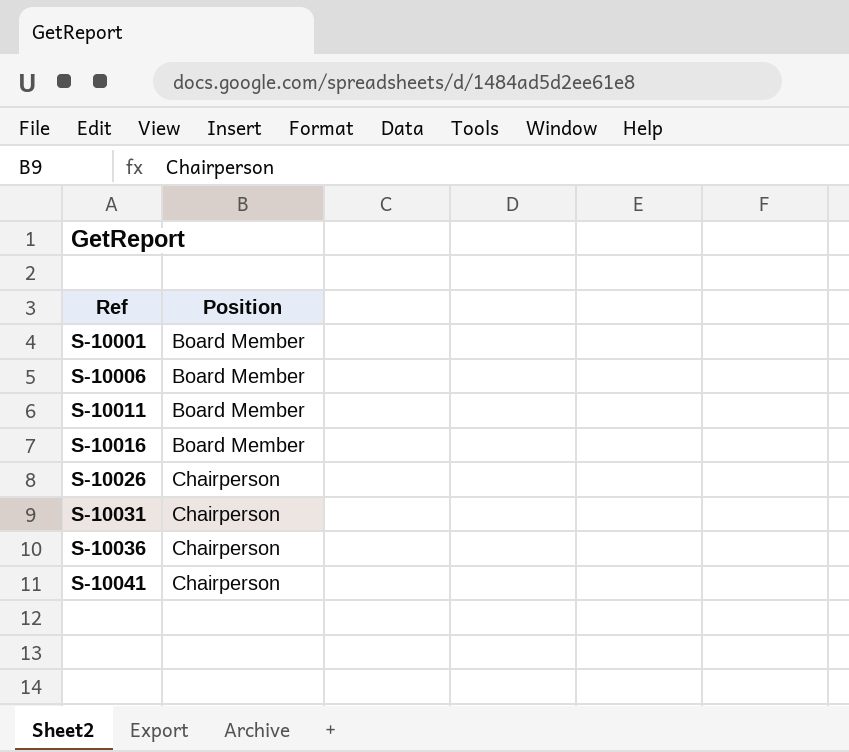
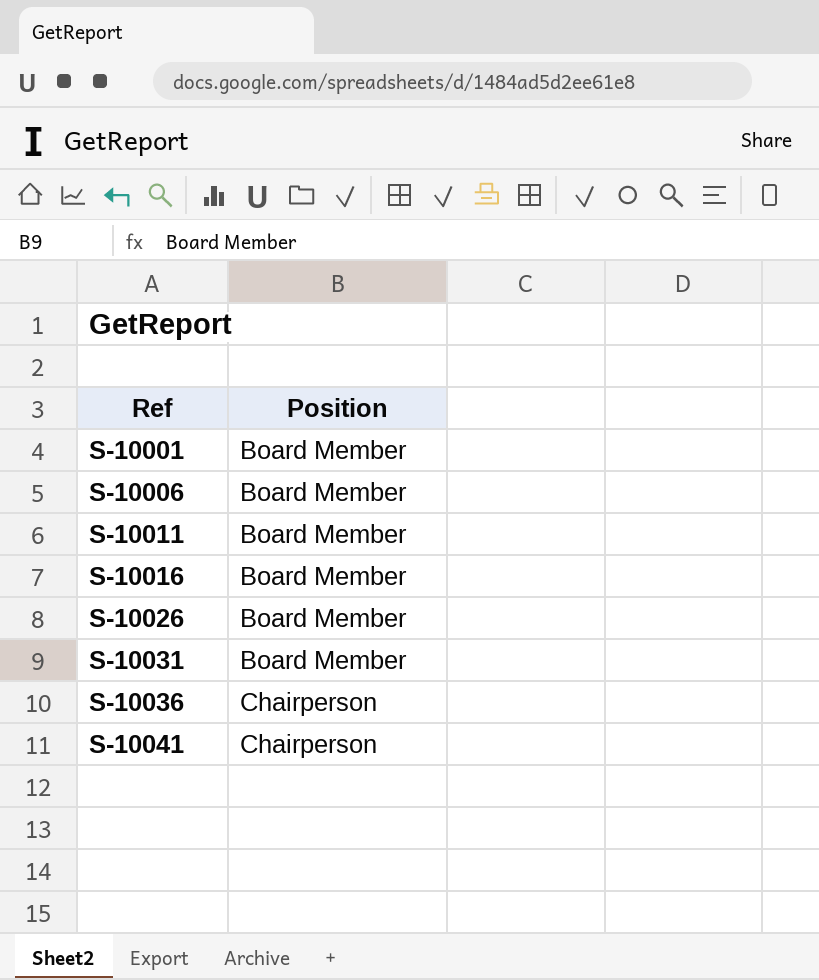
S-10026 | Position: Chairperson -> Board Member
S-10031 | Position: Chairperson -> Board Member

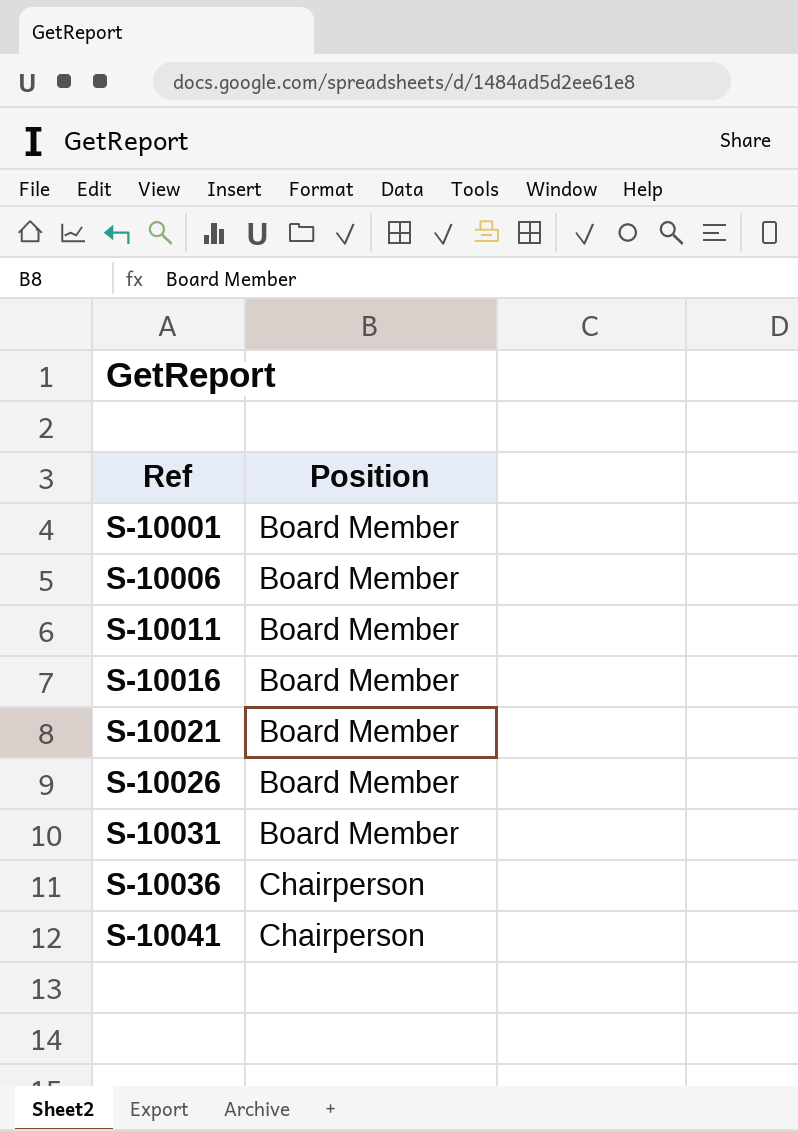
row S-10021: none -> Board Member

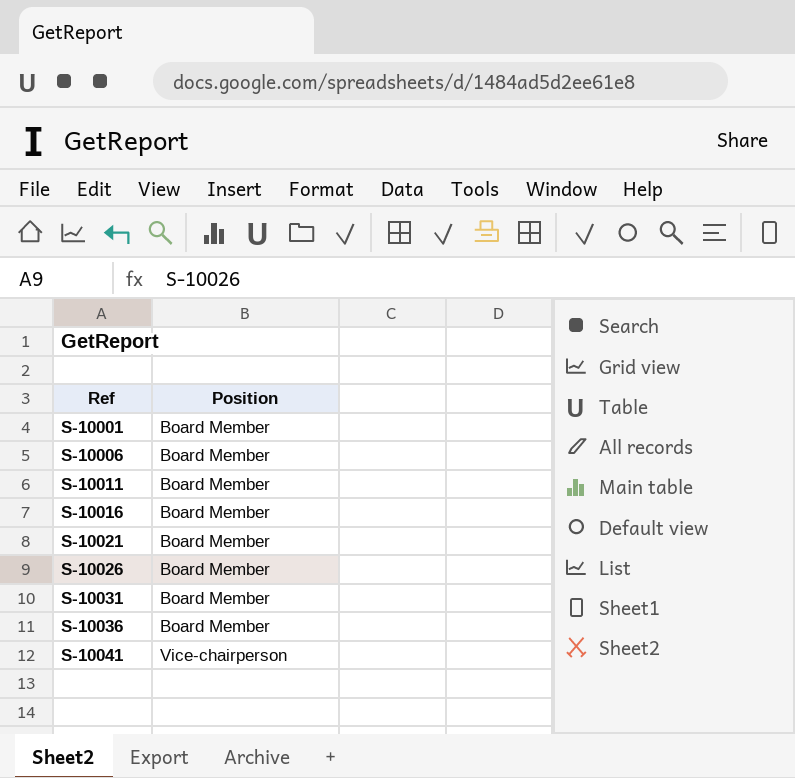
S-10036 | Position: Chairperson -> Board Member
S-10041 | Position: Chairperson -> Vice-chairperson

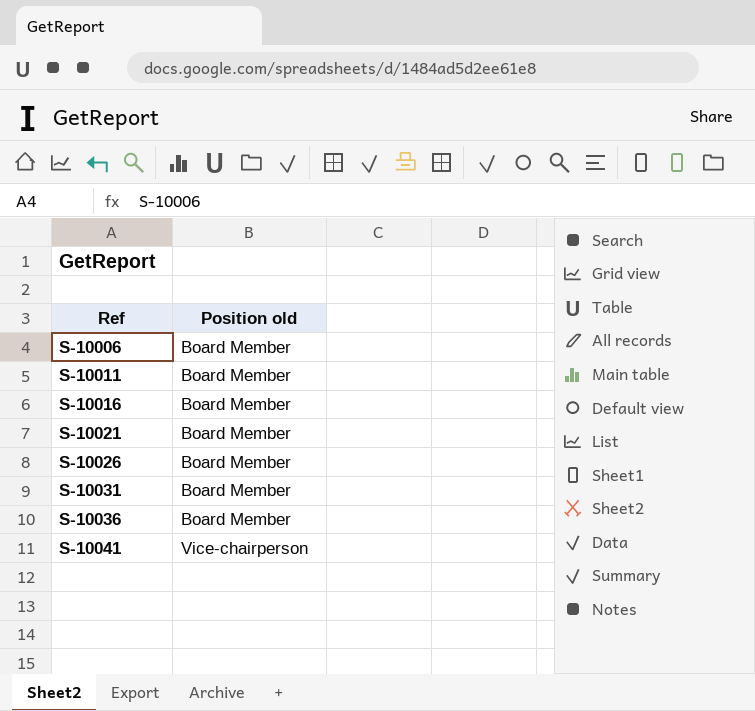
column name: Position -> Position old
row S-10001: Board Member -> none

